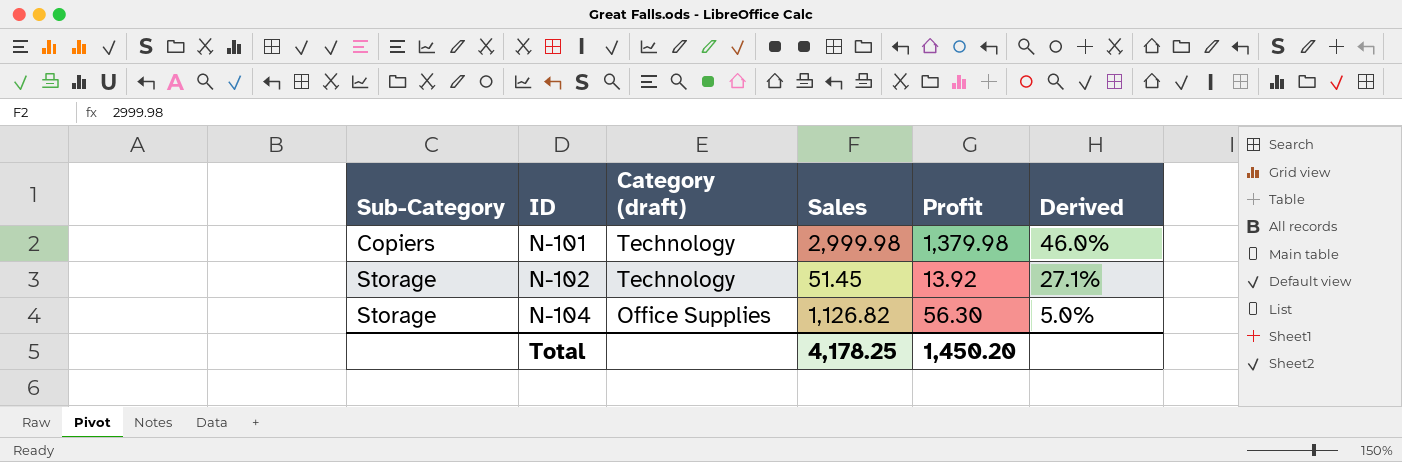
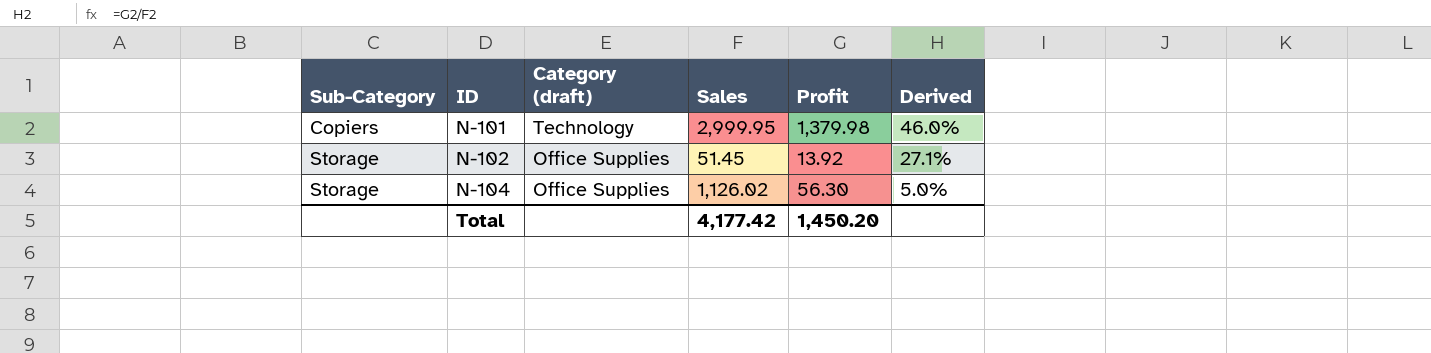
N-101 | Sales: 2,999.98 -> 2,999.95
N-102 | Category (draft): Technology -> Office Supplies
N-104 | Sales: 1,126.82 -> 1,126.02
Total | Sales: 4,178.25 -> 4,177.42

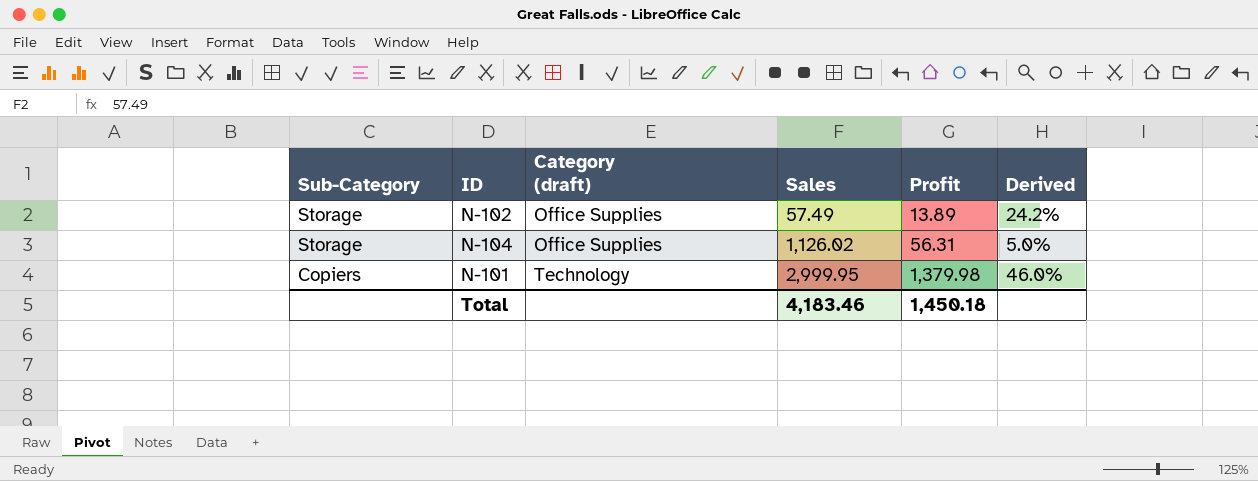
row order: Sub-Category ascending -> Sub-Category descending
N-102 | Sales: 51.45 -> 57.49
N-102 | Profit: 13.92 -> 13.89
N-102 | Derived: 27.1% -> 24.2%
N-104 | Profit: 56.30 -> 56.31
Total | Sales: 4,177.42 -> 4,183.46
Total | Profit: 1,450.20 -> 1,450.18

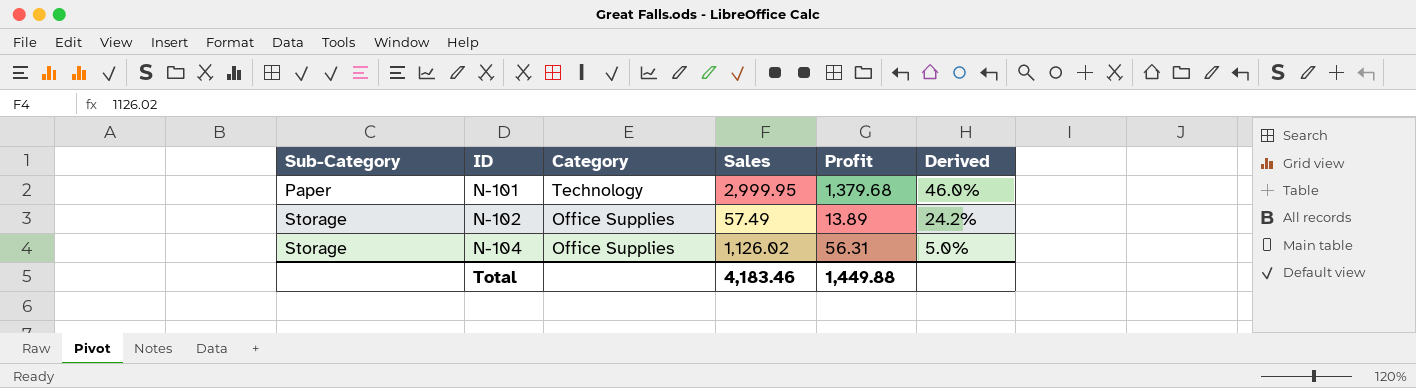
row order: Sub-Category descending -> Sub-Category ascending
column name: Category (draft) -> Category
N-101 | Sub-Category: Copiers -> Paper
N-101 | Profit: 1,379.98 -> 1,379.68
Total | Profit: 1,450.18 -> 1,449.88

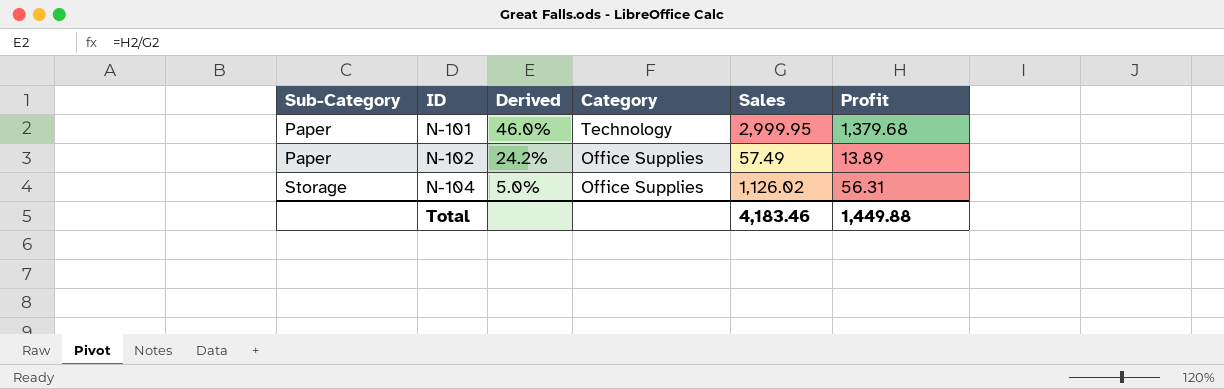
column Derived | position: 6 -> 3
N-102 | Sub-Category: Storage -> Paper

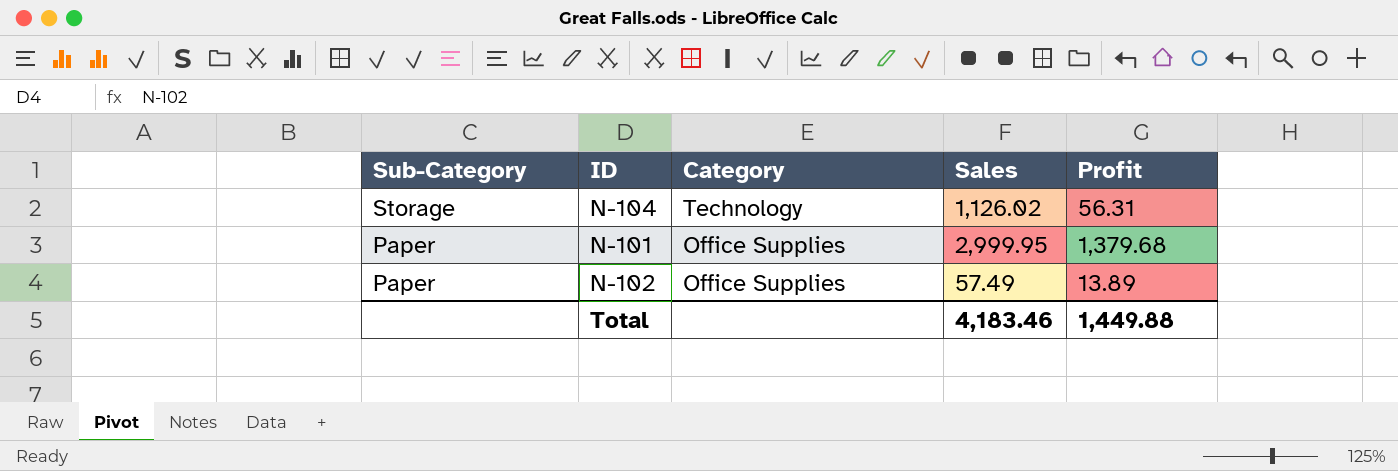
row order: Sub-Category ascending -> Sub-Category descending
column Derived | formula: [Profit] / [Sales] -> none
N-104 | Category: Office Supplies -> Technology
N-101 | Category: Technology -> Office Supplies

